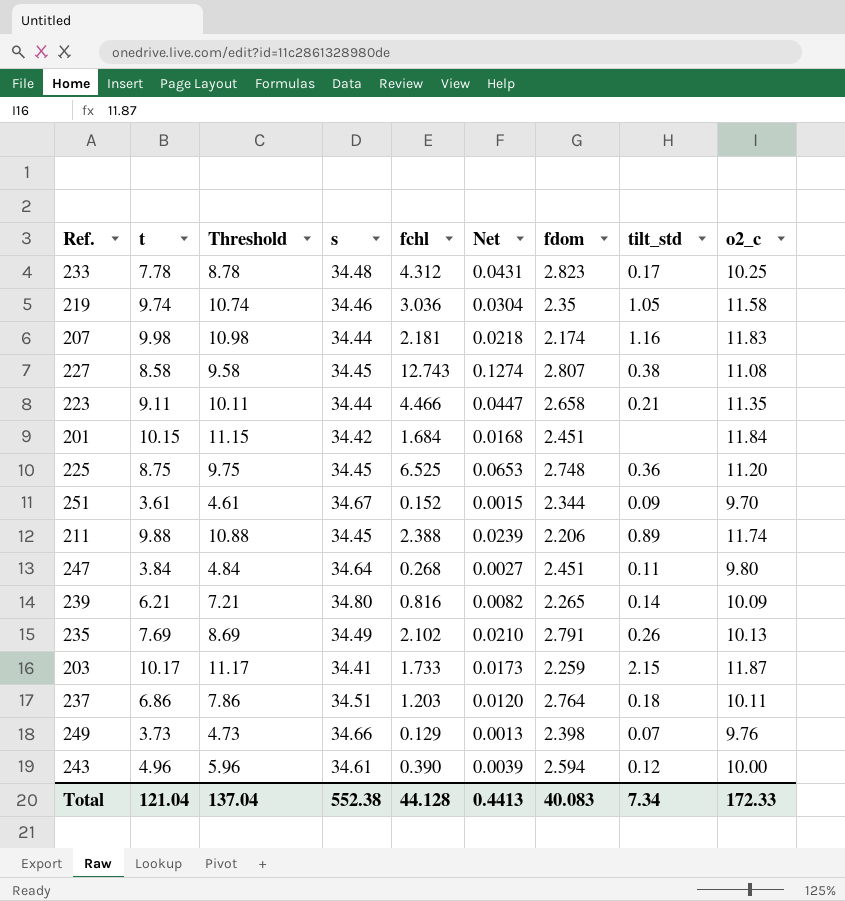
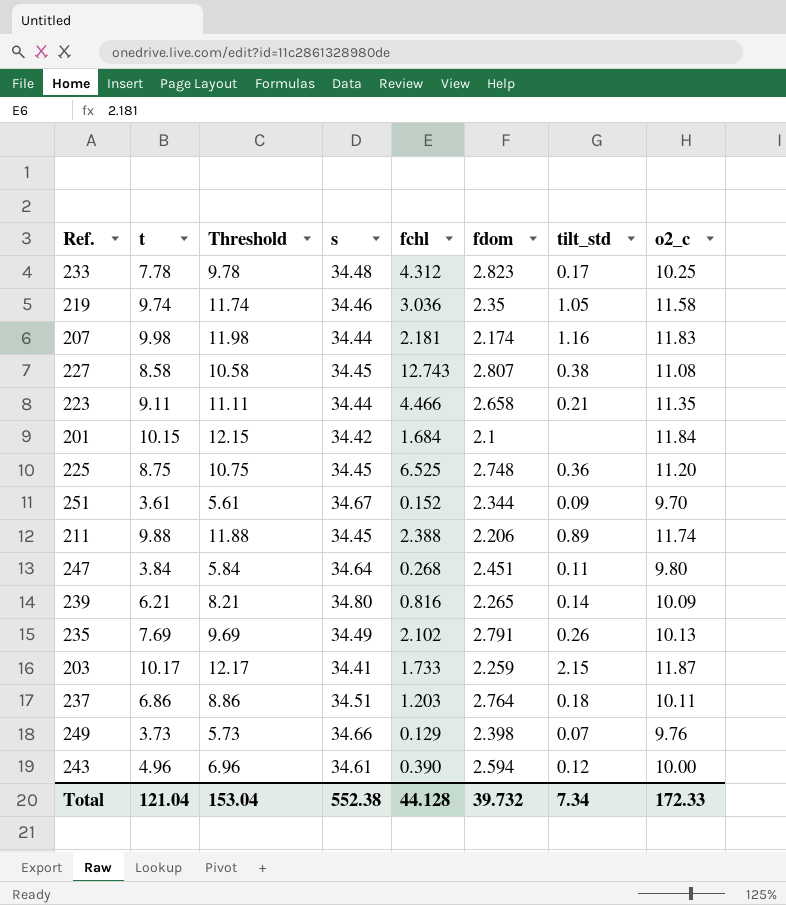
column Net | formula: [fchl] * 0.01 -> none
column Threshold | formula: [t] + 1 -> [t] + 2
201 | fdom: 2.451 -> 2.1
Total | Threshold: 137.04 -> 153.04
Total | fdom: 40.083 -> 39.732

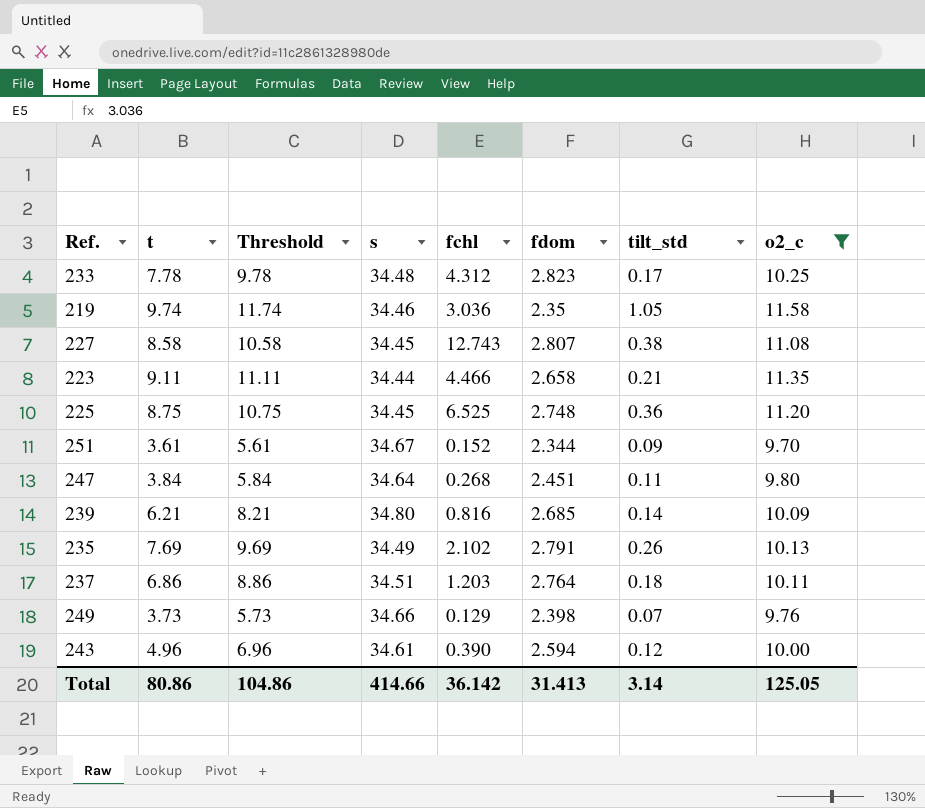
filter: none -> o2_c <= 11.58
239 | fdom: 2.265 -> 2.685
Total | t: 121.04 -> 80.86
Total | Threshold: 153.04 -> 104.86
Total | s: 552.38 -> 414.66
Total | fchl: 44.128 -> 36.142
Total | fdom: 39.732 -> 31.413
Total | tilt_std: 7.34 -> 3.14
Total | o2_c: 172.33 -> 125.05

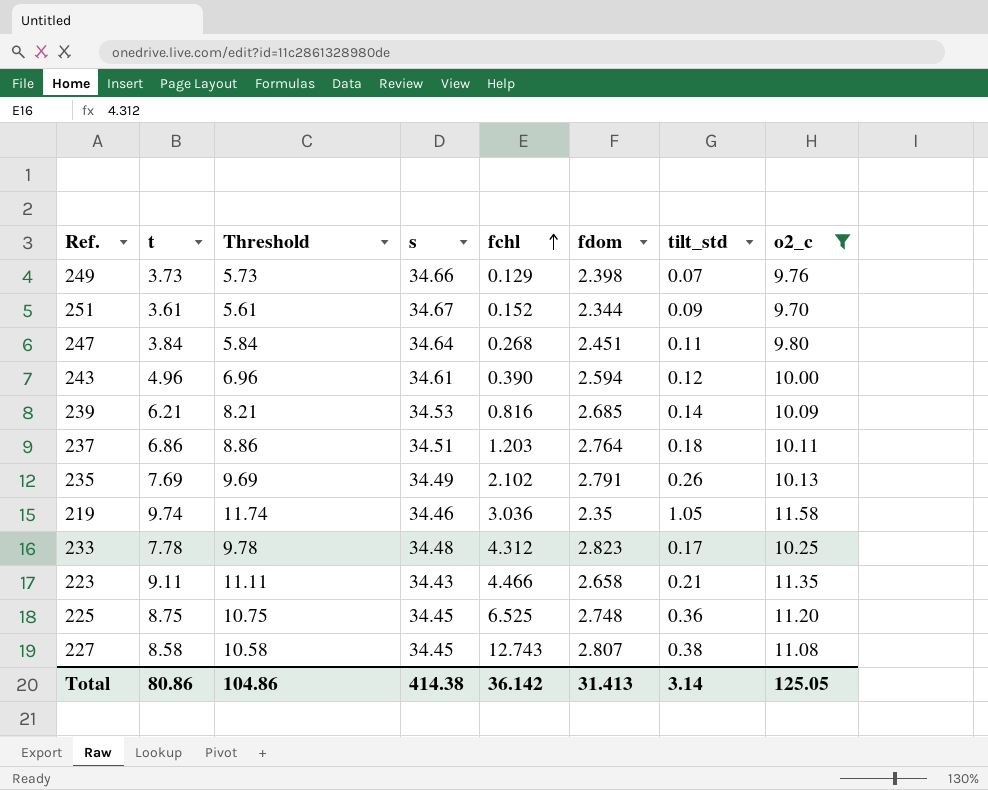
row order: none -> fchl ascending
239 | s: 34.80 -> 34.53
223 | s: 34.44 -> 34.43
Total | s: 414.66 -> 414.38

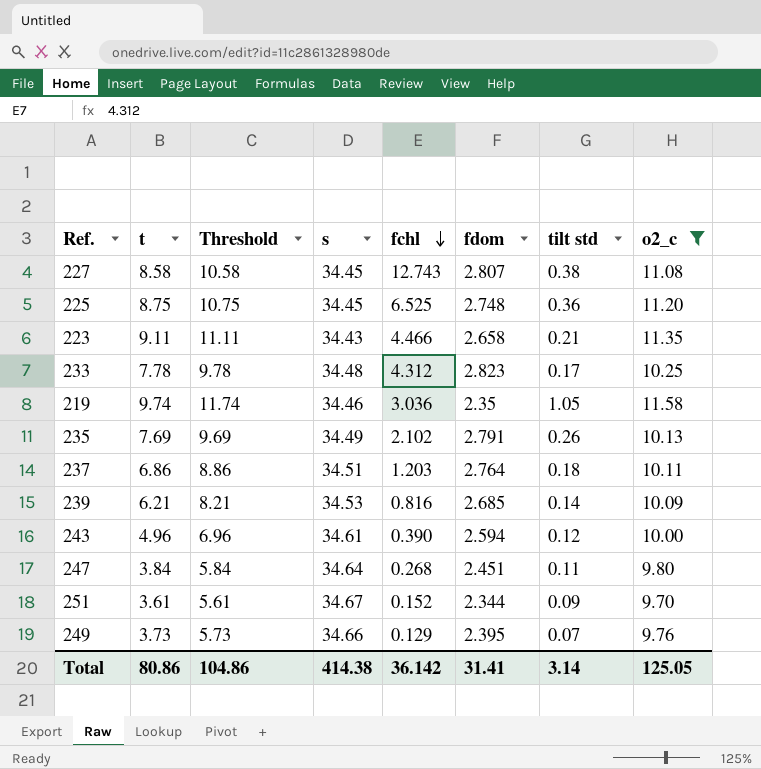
row order: fchl ascending -> fchl descending
column name: tilt_std -> tilt std
249 | fdom: 2.398 -> 2.395
Total | fdom: 31.413 -> 31.41

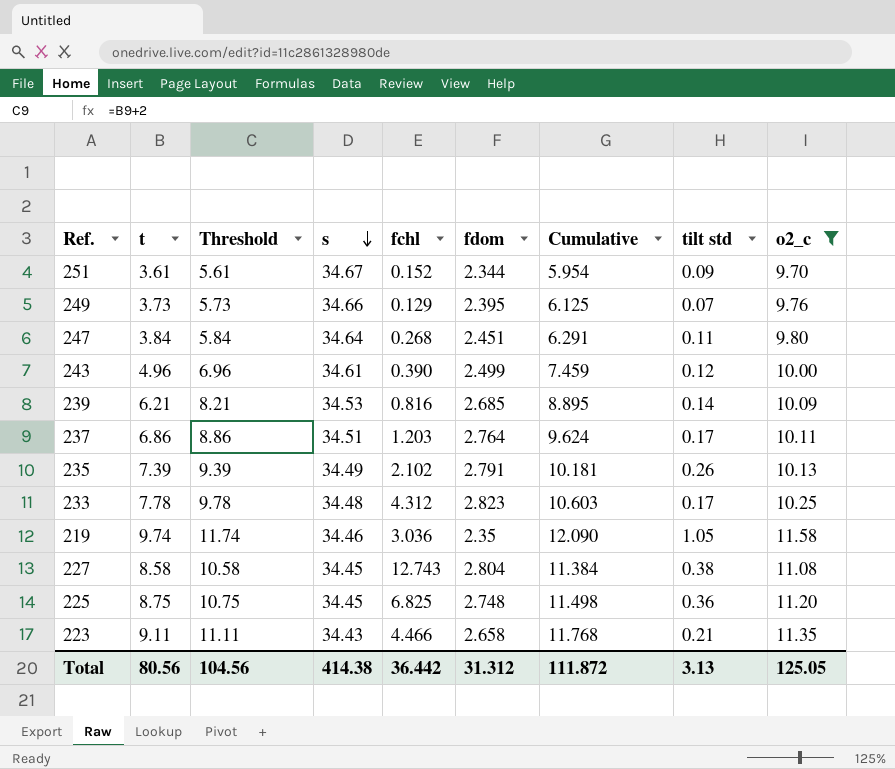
row order: fchl descending -> s descending
column Cumulative | formula: none -> [t] + [fdom]
243 | fdom: 2.594 -> 2.499
237 | tilt std: 0.18 -> 0.17
235 | t: 7.69 -> 7.39
235 | Threshold: 9.69 -> 9.39
227 | fdom: 2.807 -> 2.804
225 | fchl: 6.525 -> 6.825
Total | t: 80.86 -> 80.56
Total | Threshold: 104.86 -> 104.56
Total | fchl: 36.142 -> 36.442
Total | fdom: 31.41 -> 31.312
Total | tilt std: 3.14 -> 3.13

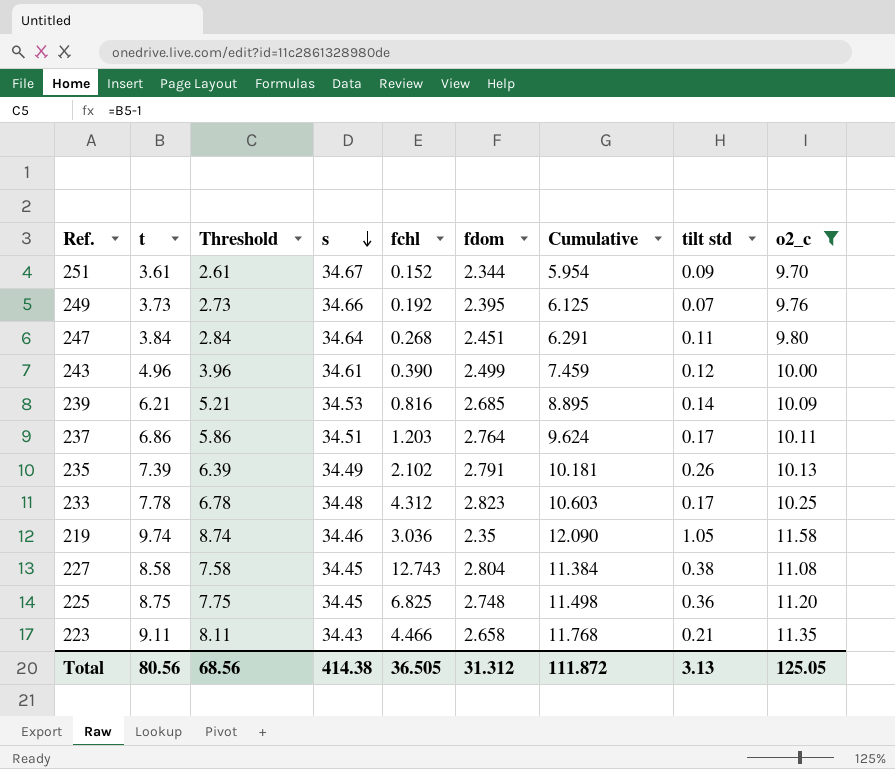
column Threshold | formula: [t] + 2 -> [t] - 1
249 | fchl: 0.129 -> 0.192
Total | Threshold: 104.56 -> 68.56
Total | fchl: 36.442 -> 36.505

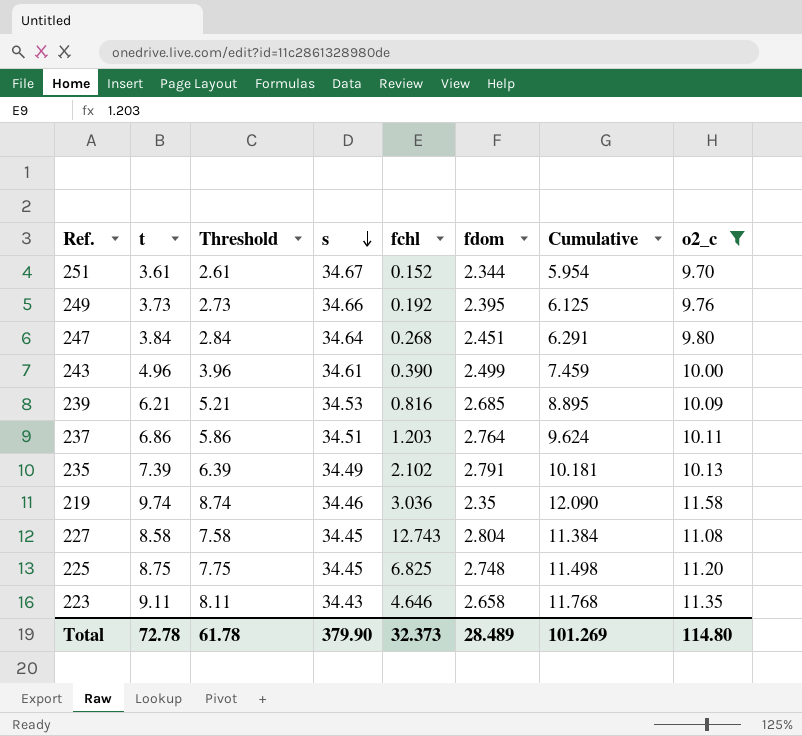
column tilt std | position: 8 -> none
row 233: 7.78 | 6.78 | 34.48 | 4.312 | 2.823 | 10.603 | 0.17 | 10.25 -> none
223 | fchl: 4.466 -> 4.646
Total | t: 80.56 -> 72.78
Total | Threshold: 68.56 -> 61.78
Total | s: 414.38 -> 379.90
Total | fchl: 36.505 -> 32.373
Total | fdom: 31.312 -> 28.489
Total | Cumulative: 111.872 -> 101.269
Total | o2_c: 125.05 -> 114.80

